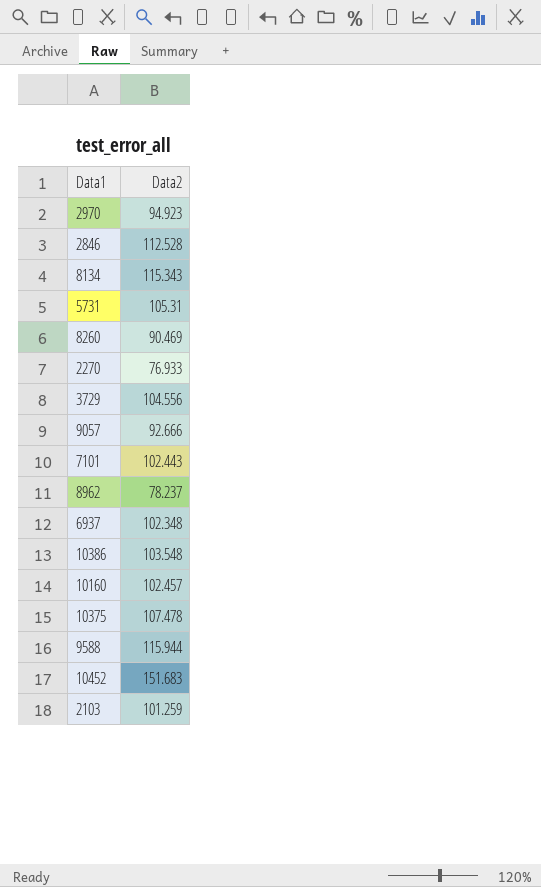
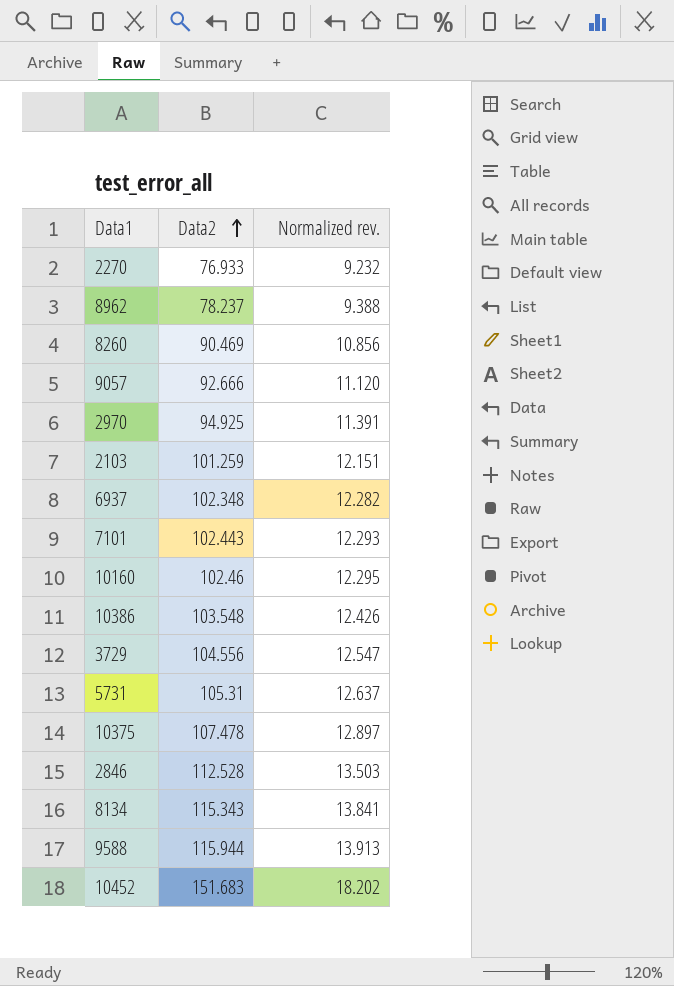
row order: none -> Data2 ascending
column Normalized rev. | formula: none -> [Data2] * 0.12
2970 | Data2: 94.923 -> 94.925
10160 | Data2: 102.457 -> 102.46

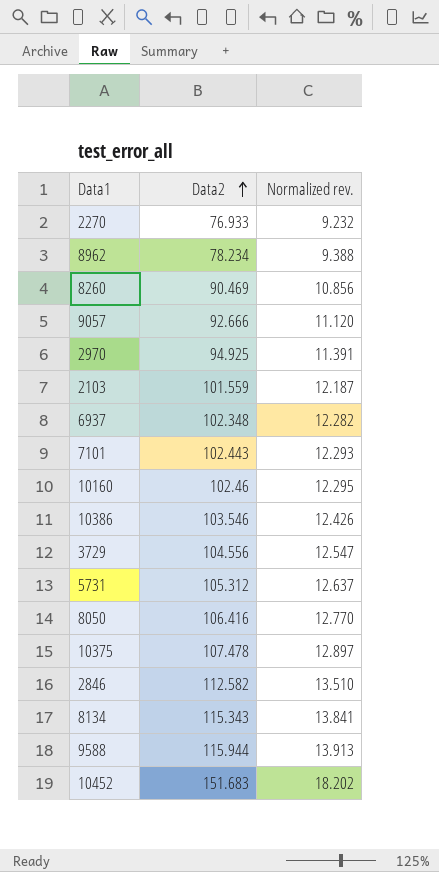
8962 | Data2: 78.237 -> 78.234
2103 | Data2: 101.259 -> 101.559
2103 | Normalized rev.: 12.151 -> 12.187
10386 | Data2: 103.548 -> 103.546
5731 | Data2: 105.31 -> 105.312
row 8050: none -> 106.416 | 12.770
2846 | Data2: 112.528 -> 112.582
2846 | Normalized rev.: 13.503 -> 13.510

